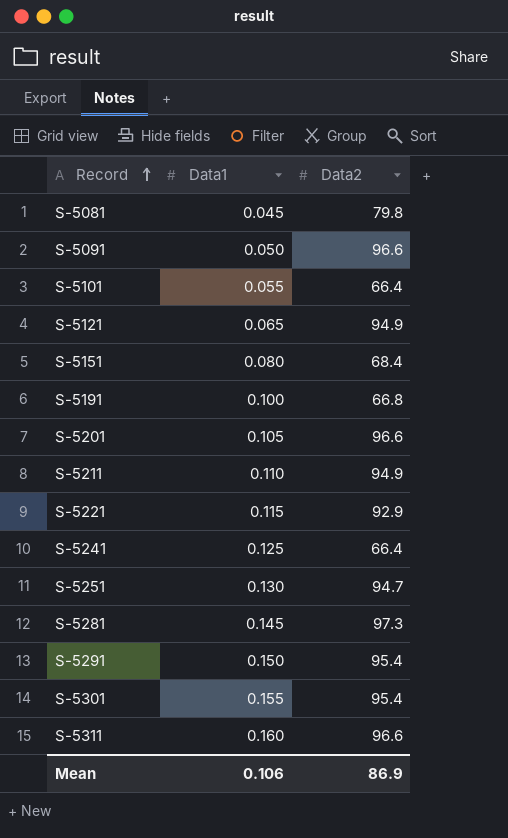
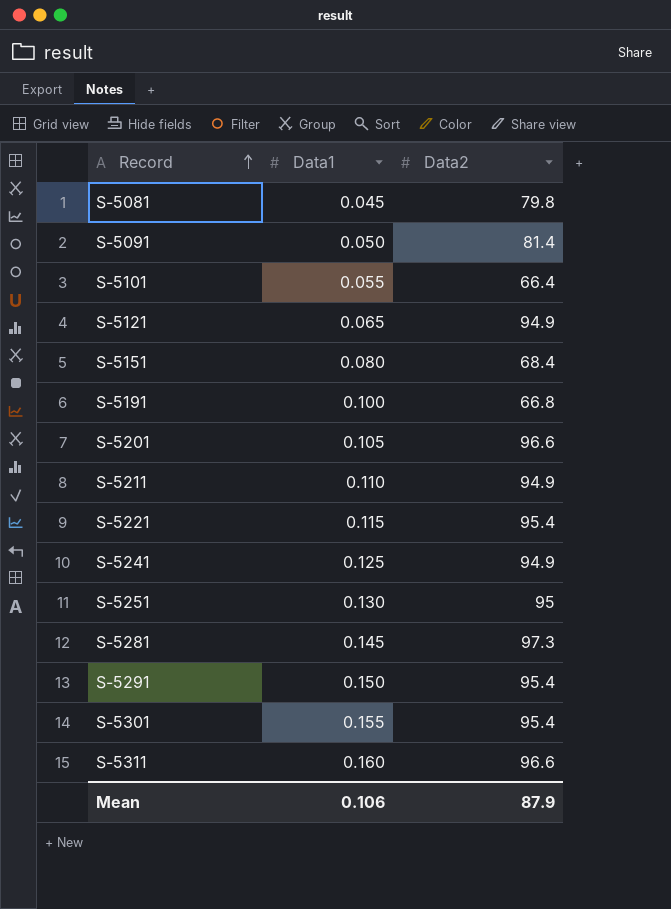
S-5091 | Data2: 96.6 -> 81.4
S-5221 | Data2: 92.9 -> 95.4
S-5241 | Data2: 66.4 -> 94.9
S-5251 | Data2: 94.7 -> 95
Mean | Data2: 86.9 -> 87.9

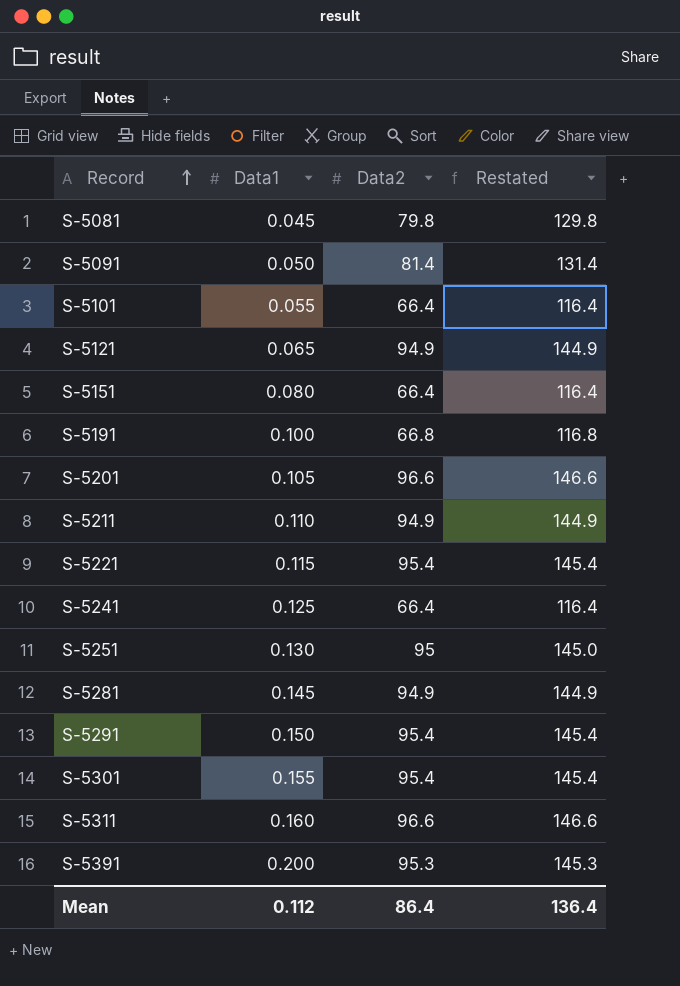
column Restated | formula: none -> [Data2] + 50
S-5151 | Data2: 68.4 -> 66.4
S-5241 | Data2: 94.9 -> 66.4
S-5281 | Data2: 97.3 -> 94.9
row S-5391: none -> 0.200 | 95.3 | 145.3
Mean | Data1: 0.106 -> 0.112
Mean | Data2: 87.9 -> 86.4

